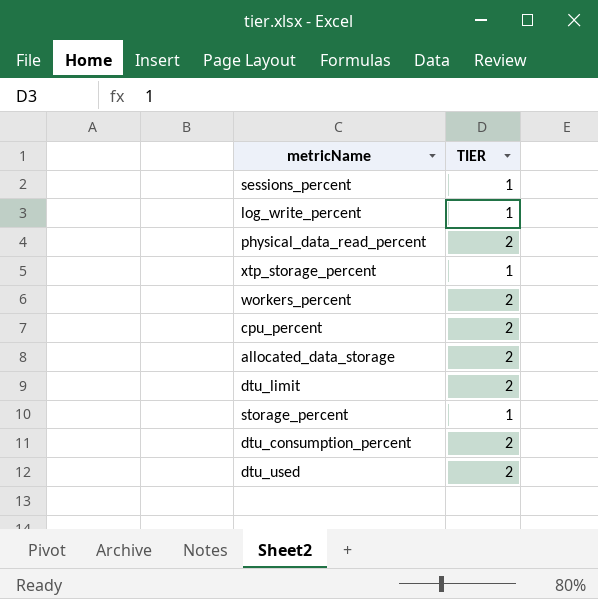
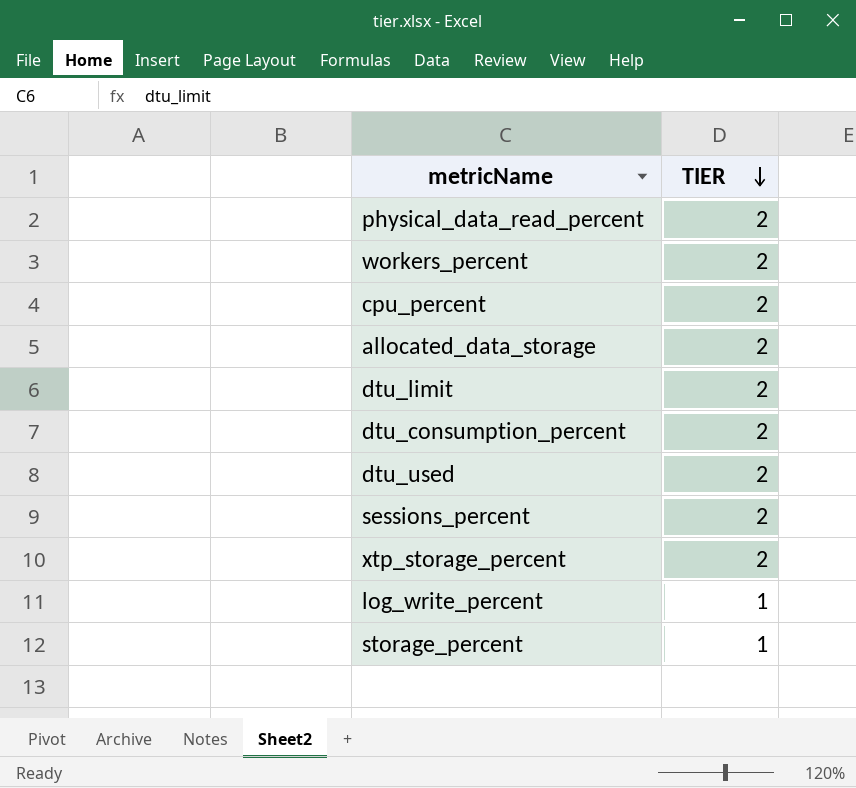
row order: none -> TIER descending
sessions_percent | TIER: 1 -> 2
xtp_storage_percent | TIER: 1 -> 2

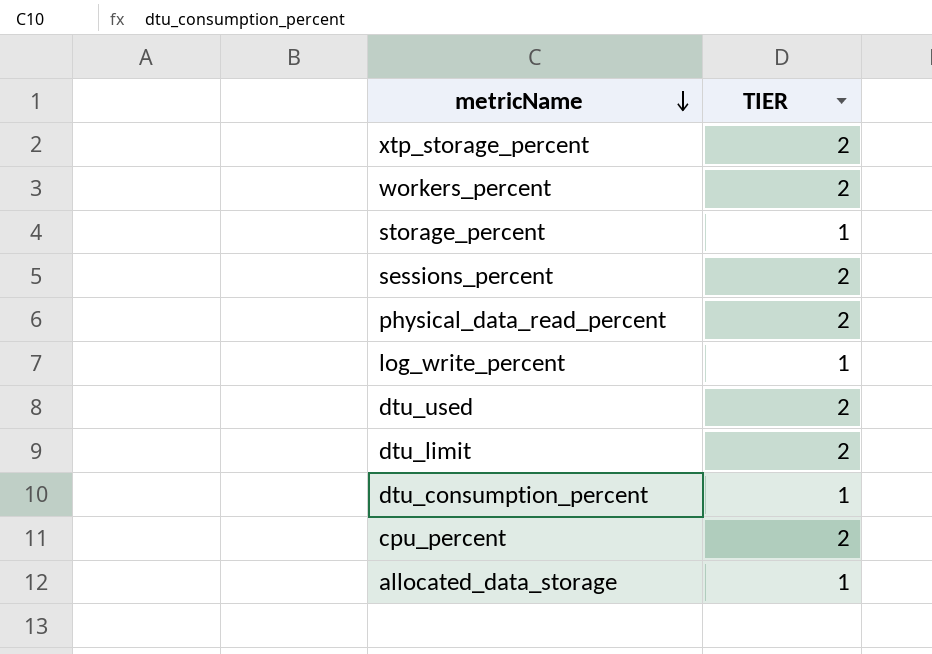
row order: TIER descending -> metricName descending
dtu_consumption_percent | TIER: 2 -> 1
allocated_data_storage | TIER: 2 -> 1

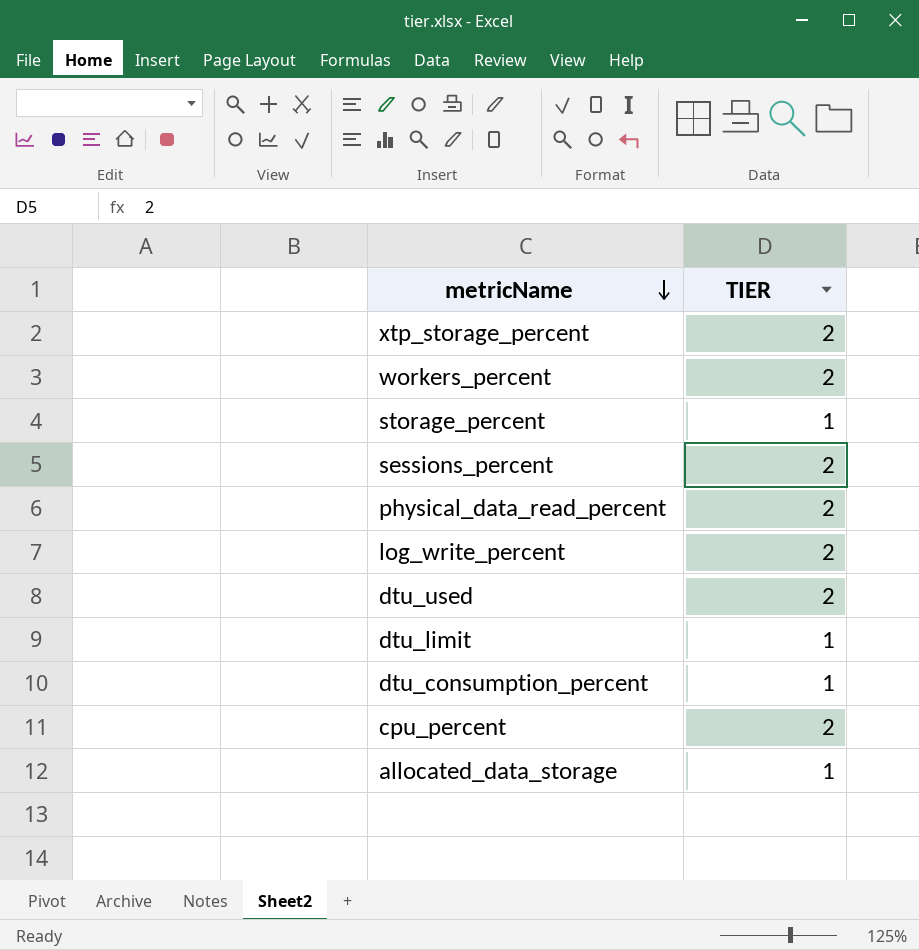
log_write_percent | TIER: 1 -> 2
dtu_limit | TIER: 2 -> 1

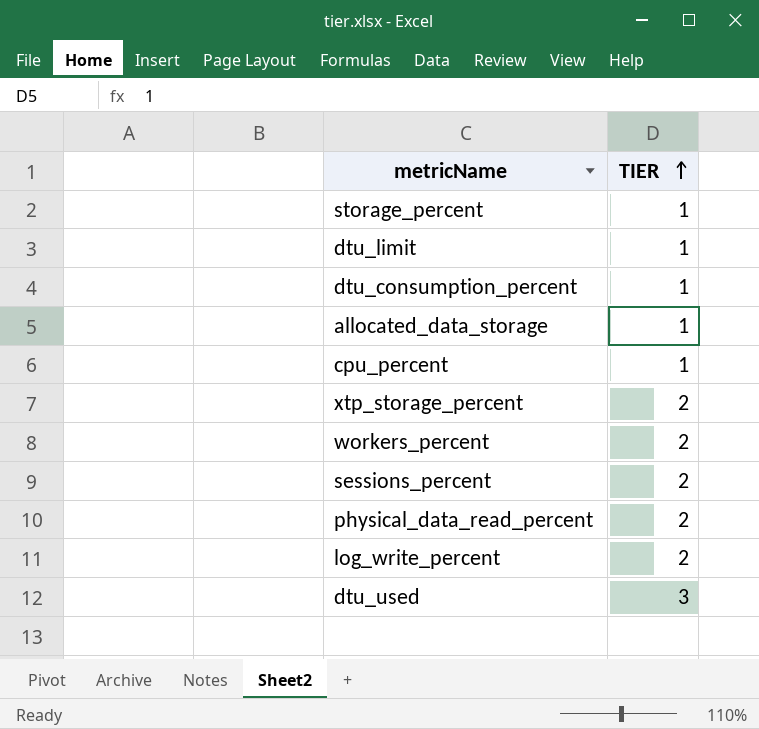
row order: metricName descending -> TIER ascending
cpu_percent | TIER: 2 -> 1
dtu_used | TIER: 2 -> 3

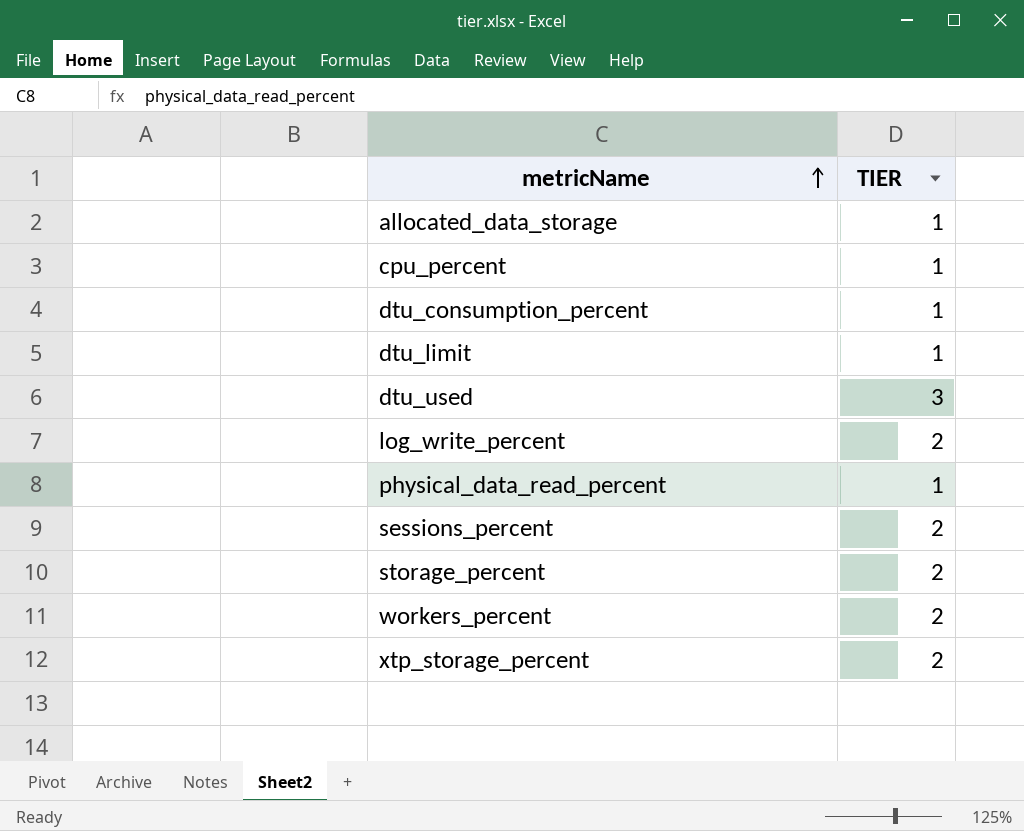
row order: TIER ascending -> metricName ascending
physical_data_read_percent | TIER: 2 -> 1
storage_percent | TIER: 1 -> 2

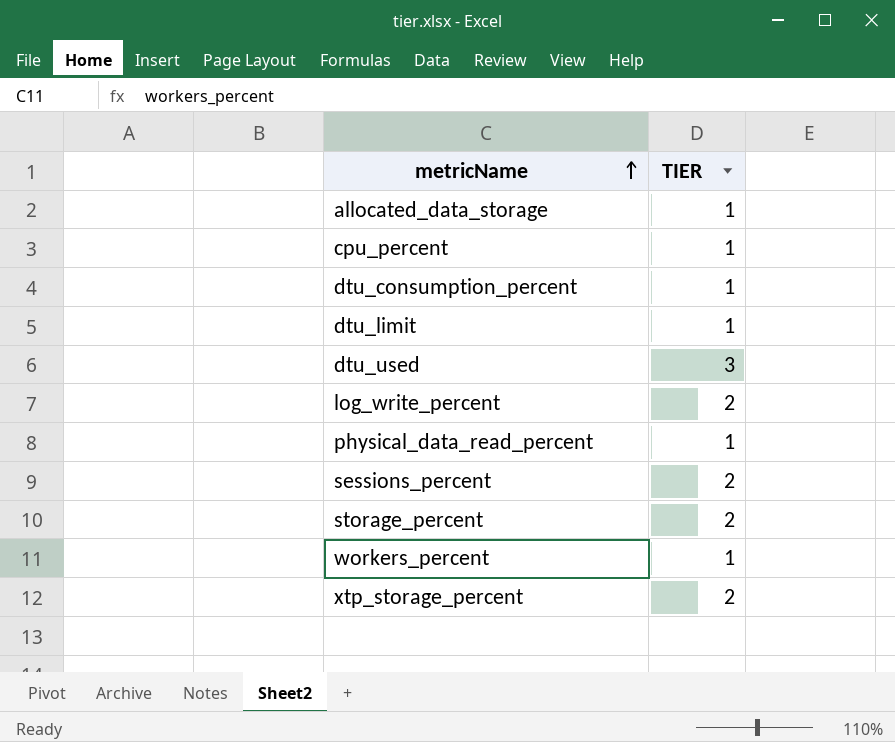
workers_percent | TIER: 2 -> 1

